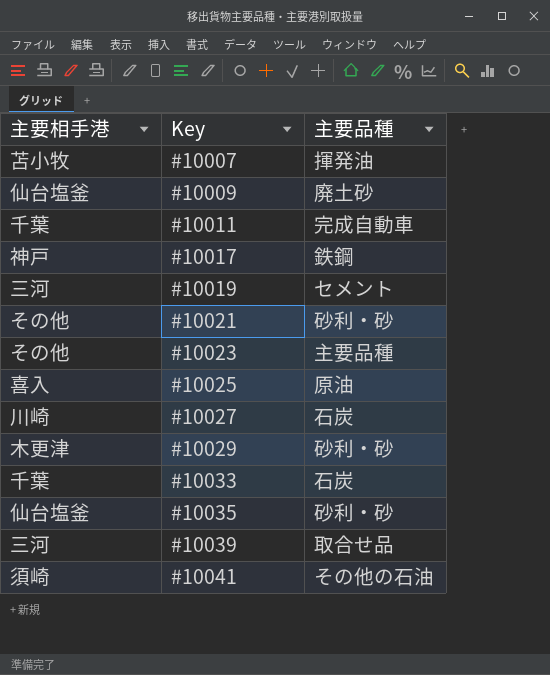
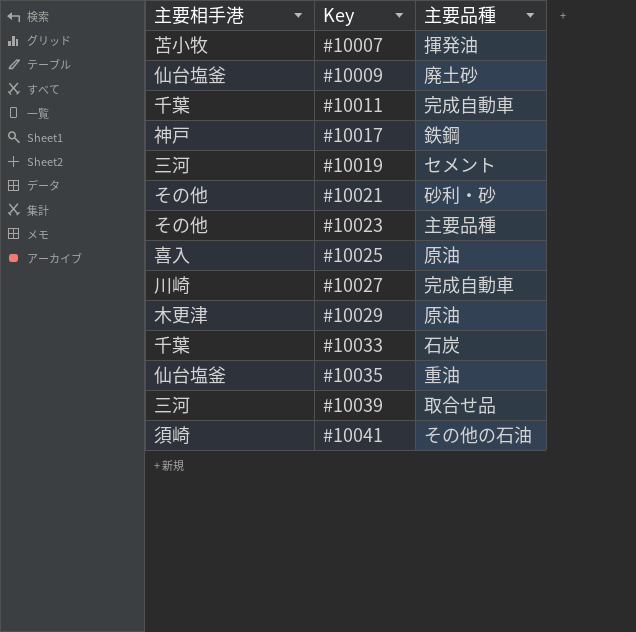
#10027 | 主要品種: 石炭 -> 完成自動車
#10029 | 主要品種: 砂利・砂 -> 原油
#10035 | 主要品種: 砂利・砂 -> 重油

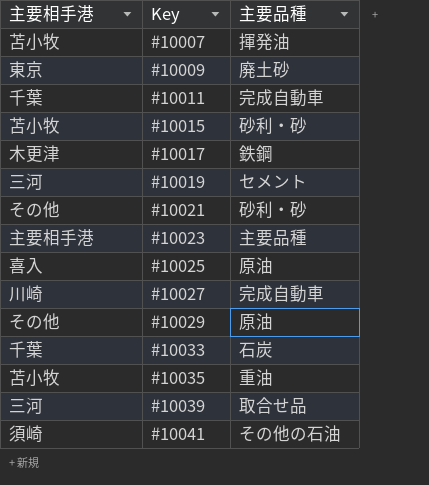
#10009 | 主要相手港: 仙台塩釜 -> 東京
row #10015: none -> 苫小牧 | 砂利・砂
#10017 | 主要相手港: 神戸 -> 木更津
#10023 | 主要相手港: その他 -> 主要相手港
#10029 | 主要相手港: 木更津 -> その他
#10035 | 主要相手港: 仙台塩釜 -> 苫小牧

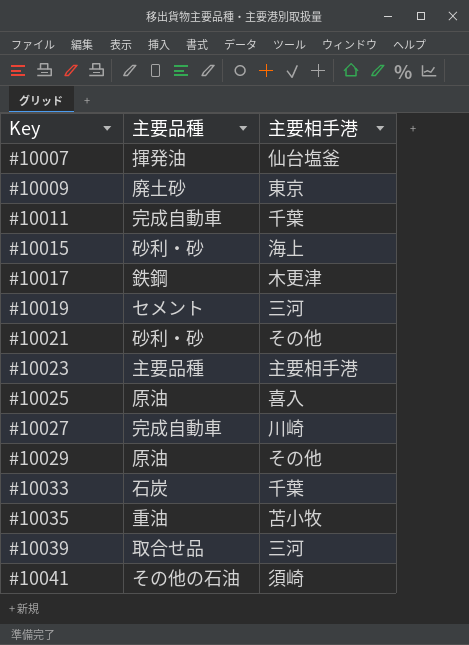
column 主要相手港 | position: 1 -> 3
#10007 | 主要相手港: 苫小牧 -> 仙台塩釜
#10015 | 主要相手港: 苫小牧 -> 海上

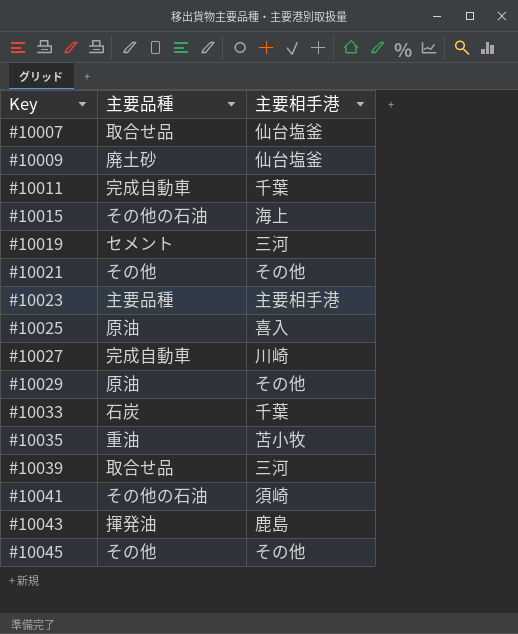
row #10017: 鉄鋼 | 木更津 -> none
#10007 | 主要品種: 揮発油 -> 取合せ品
#10009 | 主要相手港: 東京 -> 仙台塩釜
#10015 | 主要品種: 砂利・砂 -> その他の石油
#10021 | 主要品種: 砂利・砂 -> その他
row #10043: none -> 揮発油 | 鹿島
row #10045: none -> その他 | その他

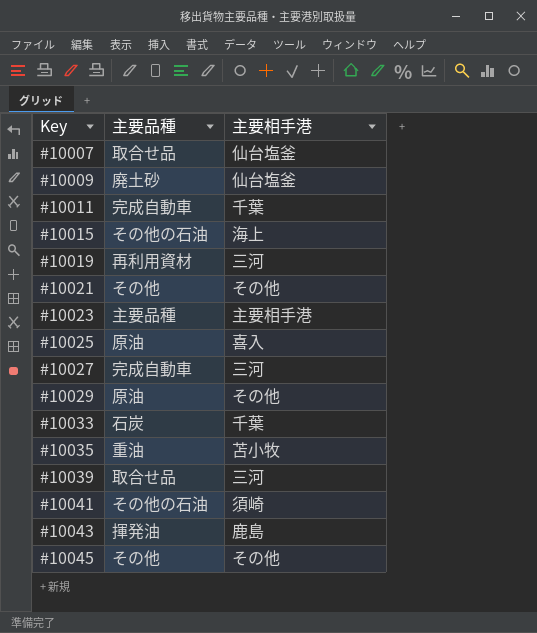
#10019 | 主要品種: セメント -> 再利用資材
#10027 | 主要相手港: 川崎 -> 三河

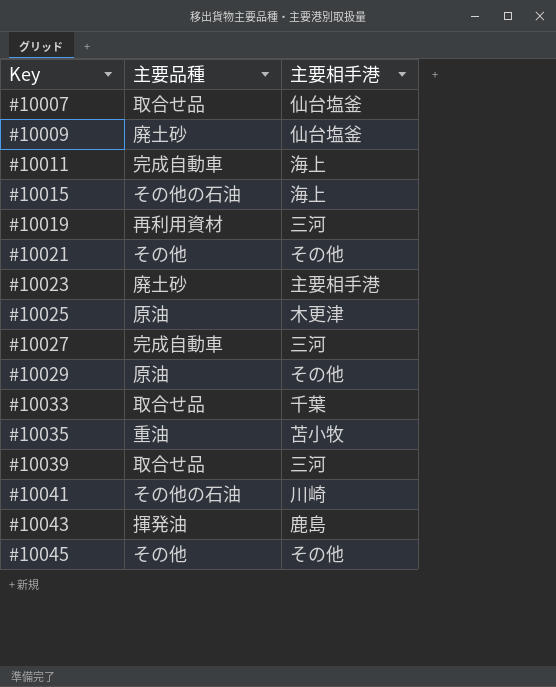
#10011 | 主要相手港: 千葉 -> 海上
#10023 | 主要品種: 主要品種 -> 廃土砂
#10025 | 主要相手港: 喜入 -> 木更津
#10033 | 主要品種: 石炭 -> 取合せ品
#10041 | 主要相手港: 須崎 -> 川崎

